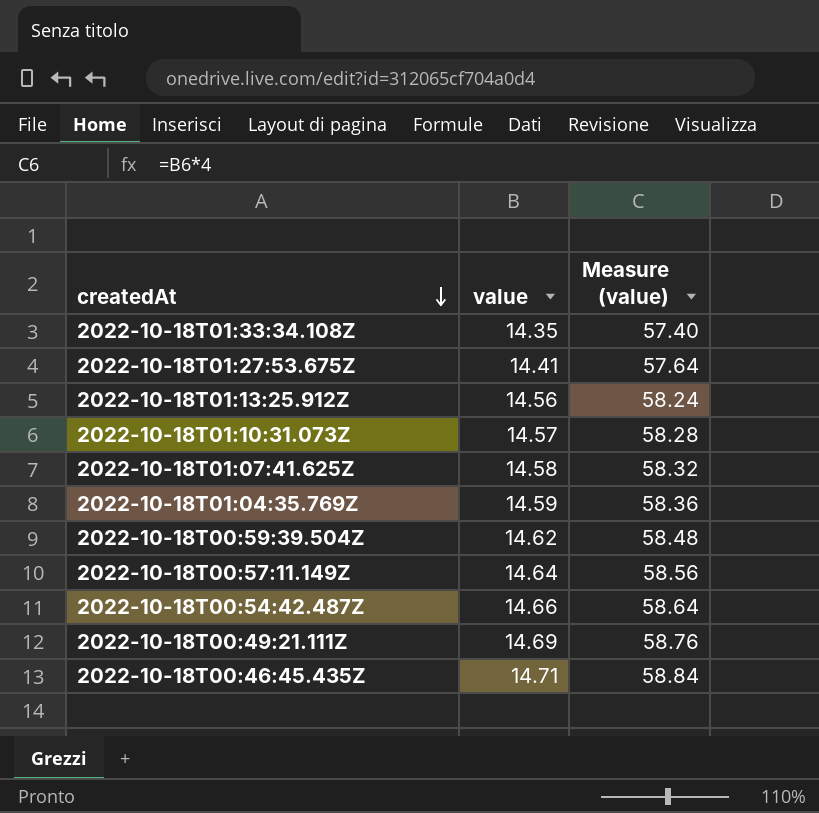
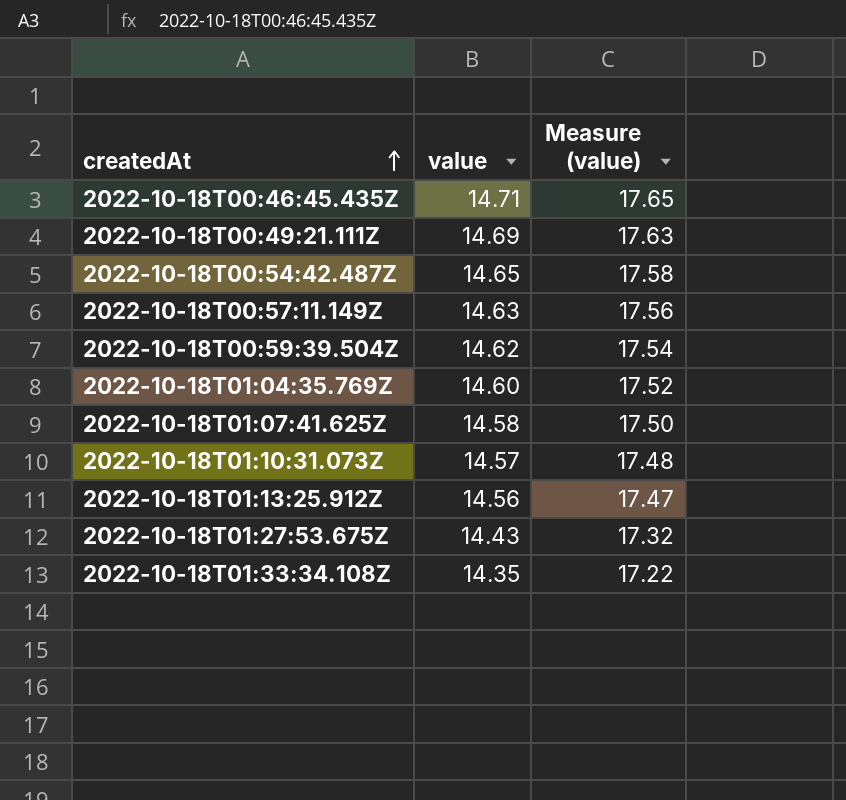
row order: createdAt descending -> createdAt ascending
column Measure (value) | formula: [value] * 4 -> [value] * 1.2
2022-10-18T00:54:42.487Z | value: 14.66 -> 14.65
2022-10-18T00:57:11.149Z | value: 14.64 -> 14.63
2022-10-18T01:04:35.769Z | value: 14.59 -> 14.60
2022-10-18T01:27:53.675Z | value: 14.41 -> 14.43

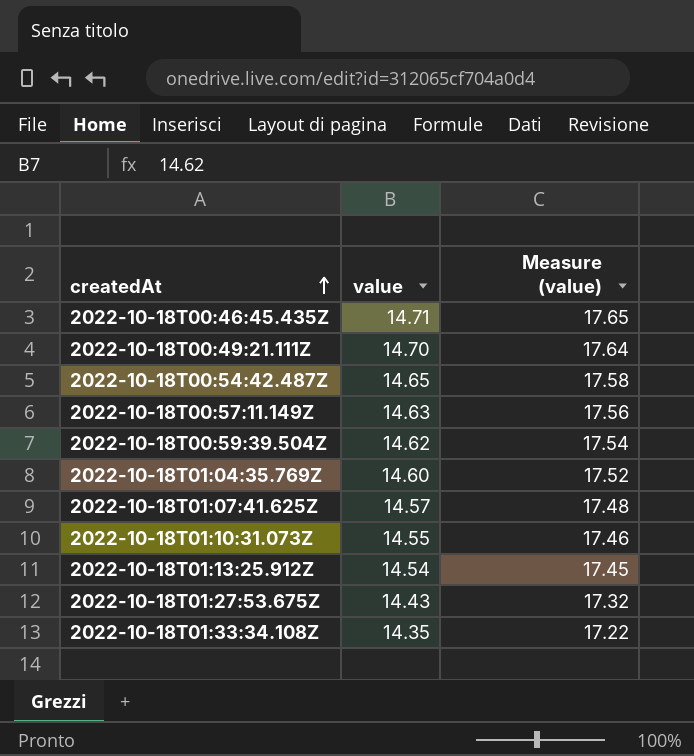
2022-10-18T00:49:21.111Z | value: 14.69 -> 14.70
2022-10-18T00:49:21.111Z | Measure (value): 17.63 -> 17.64
2022-10-18T01:07:41.625Z | value: 14.58 -> 14.57
2022-10-18T01:07:41.625Z | Measure (value): 17.50 -> 17.48
2022-10-18T01:10:31.073Z | value: 14.57 -> 14.55
2022-10-18T01:10:31.073Z | Measure (value): 17.48 -> 17.46
2022-10-18T01:13:25.912Z | value: 14.56 -> 14.54
2022-10-18T01:13:25.912Z | Measure (value): 17.47 -> 17.45

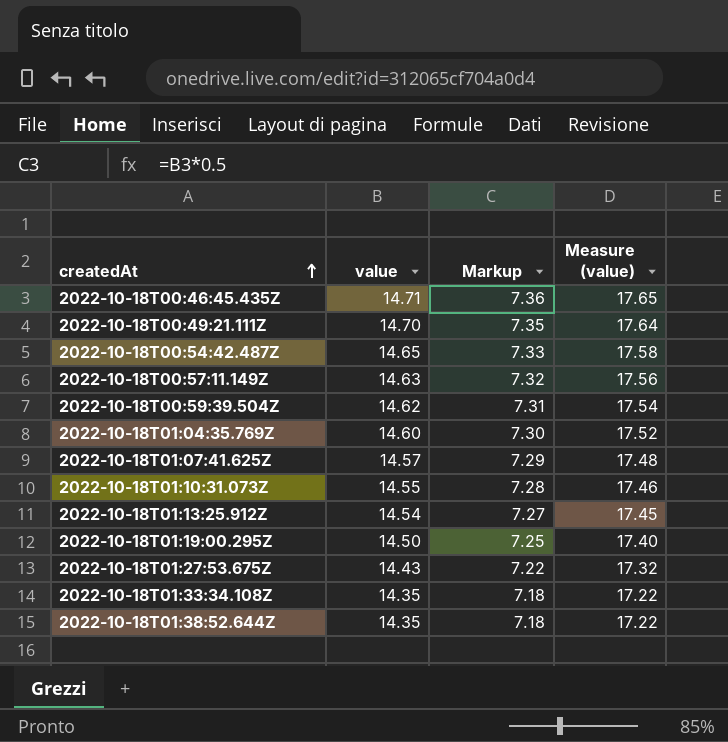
column Markup | formula: none -> [value] * 0.5
row 2022-10-18T01:19:00.295Z: none -> 14.50 | 7.25 | 17.40
row 2022-10-18T01:38:52.644Z: none -> 14.35 | 7.18 | 17.22

